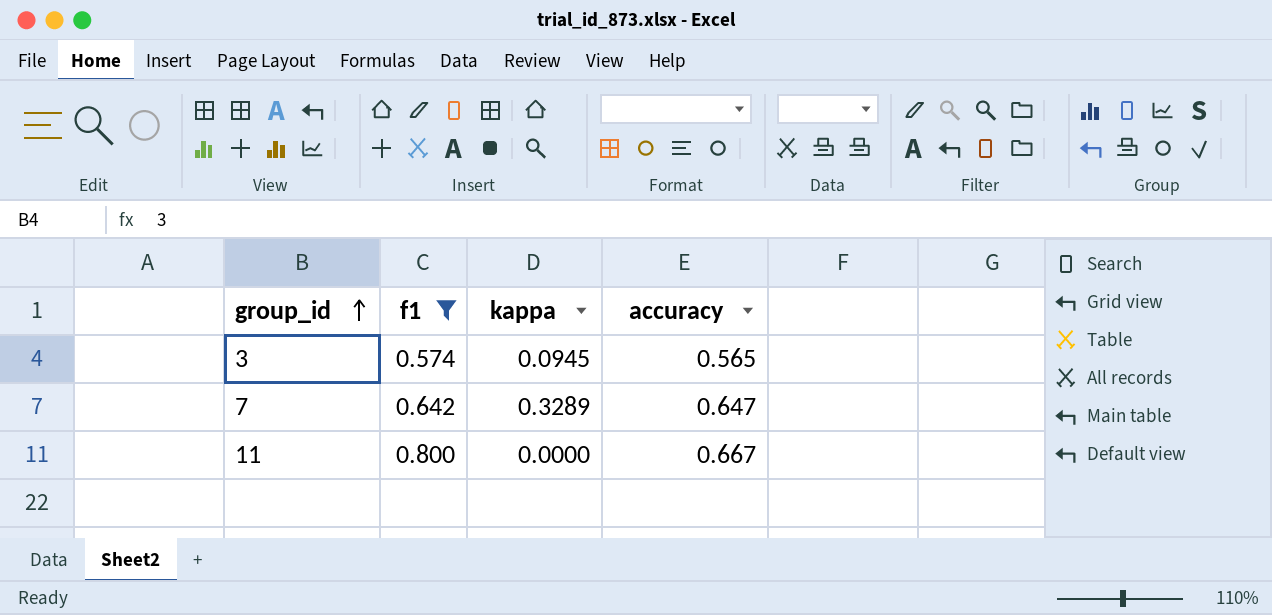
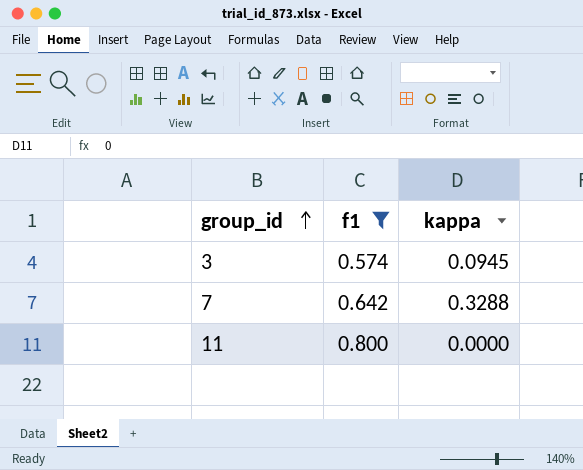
column accuracy | position: 4 -> none
7 | kappa: 0.3289 -> 0.3288

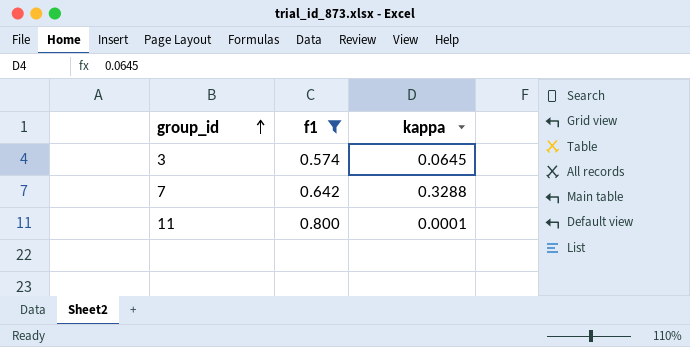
3 | kappa: 0.0945 -> 0.0645
11 | kappa: 0.0000 -> 0.0001

